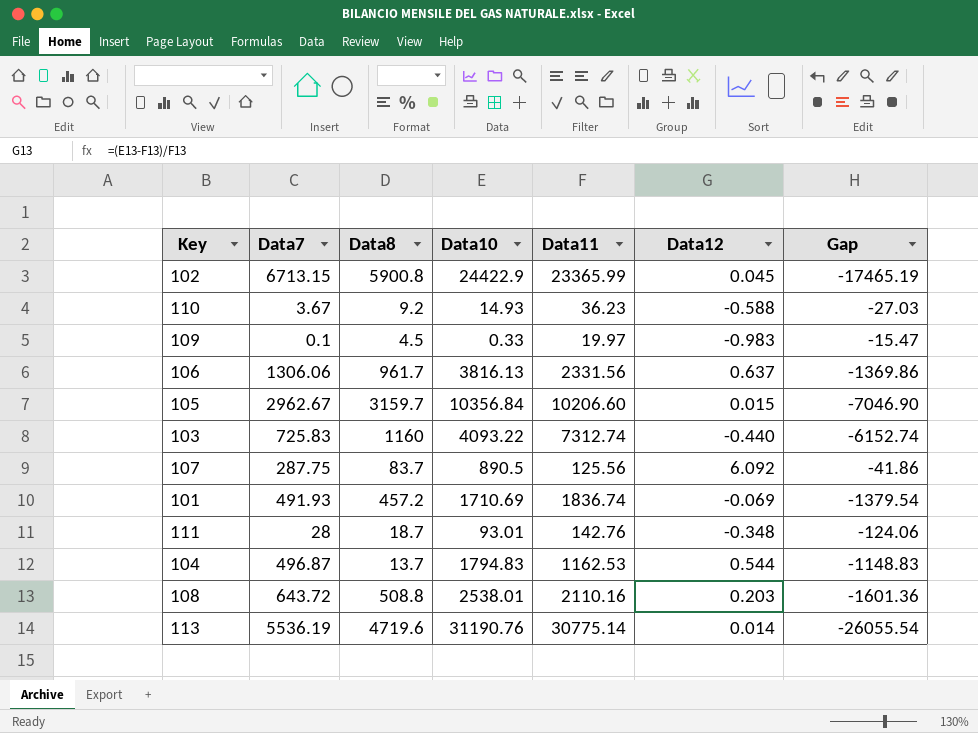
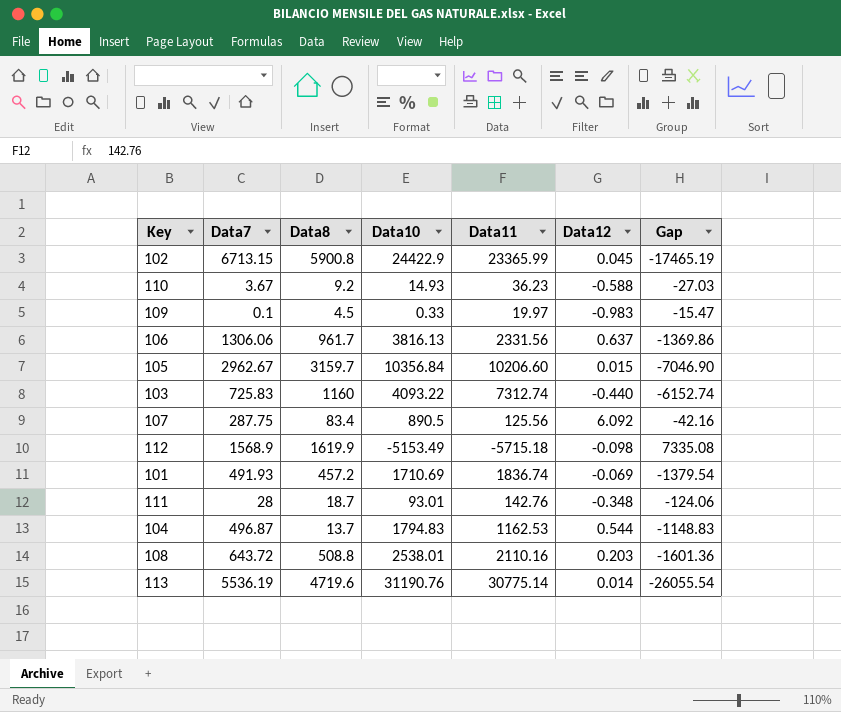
107 | Data8: 83.7 -> 83.4
107 | Gap: -41.86 -> -42.16
row 112: none -> 1568.9 | 1619.9 | -5153.49 | -5715.18 | -0.098 | 7335.08

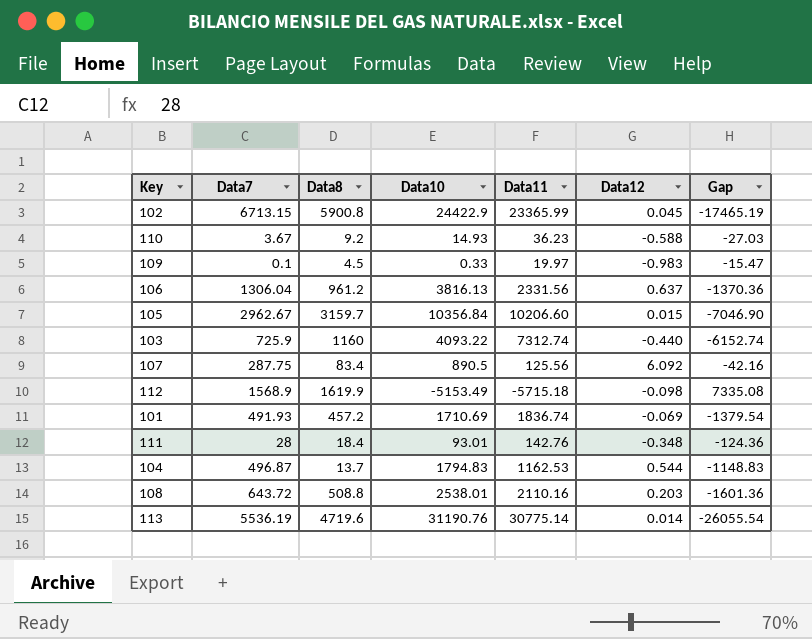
106 | Data7: 1306.06 -> 1306.04
106 | Data8: 961.7 -> 961.2
106 | Gap: -1369.86 -> -1370.36
103 | Data7: 725.83 -> 725.9
111 | Data8: 18.7 -> 18.4
111 | Gap: -124.06 -> -124.36

